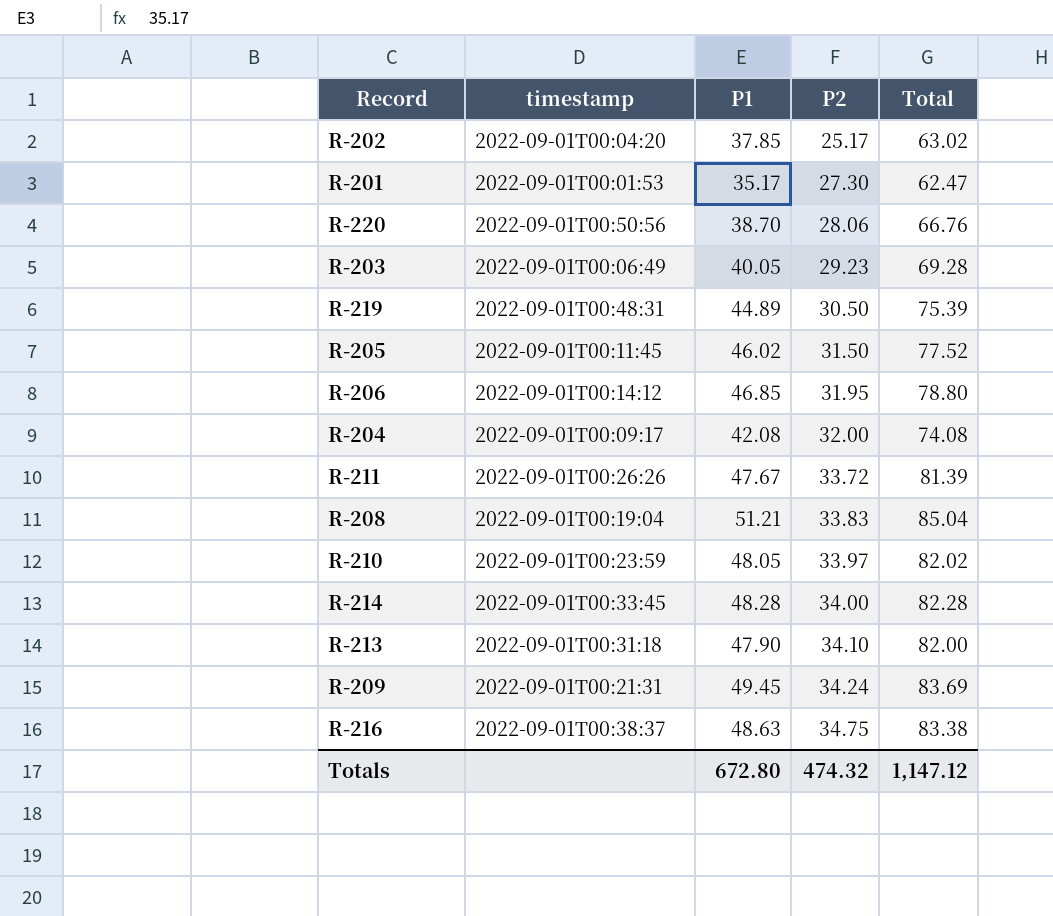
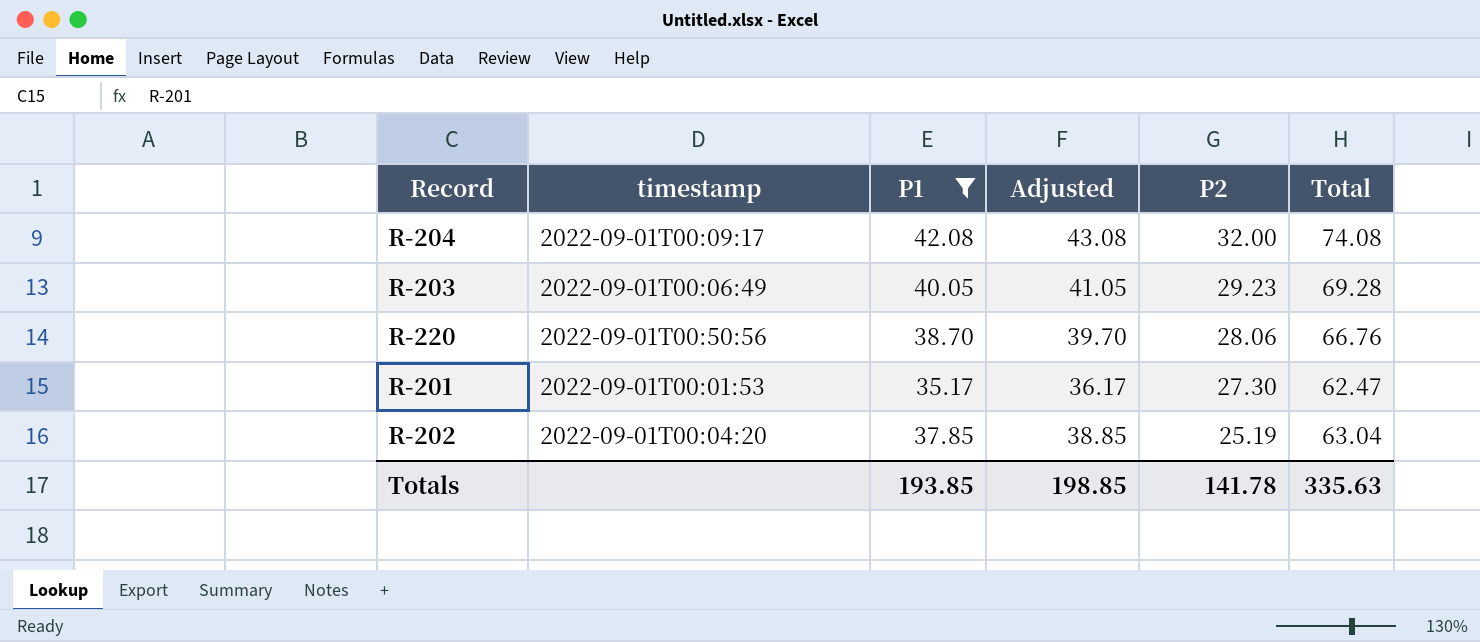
filter: none -> P1 <= 42.08
row order: P2 ascending -> P2 descending
column Adjusted | formula: none -> [P1] + 1
R-202 | P2: 25.17 -> 25.19
R-202 | Total: 63.02 -> 63.04
Totals | P1: 672.80 -> 193.85
Totals | P2: 474.32 -> 141.78
Totals | Total: 1,147.12 -> 335.63

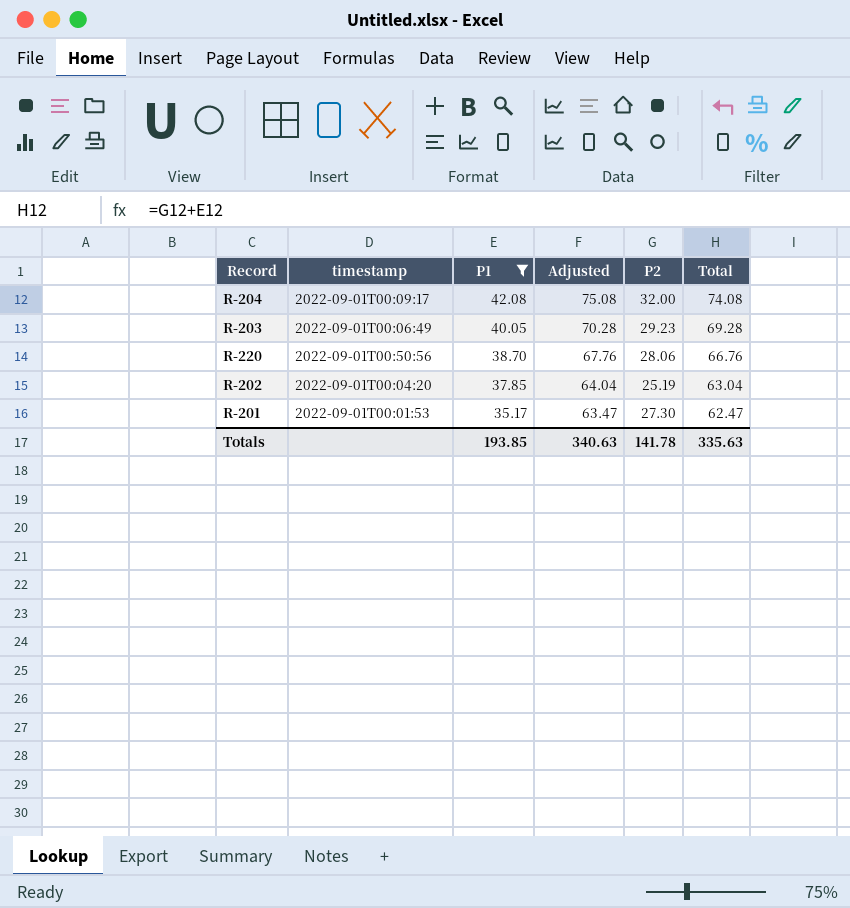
row order: P2 descending -> P1 descending
column Adjusted | formula: [P1] + 1 -> [Total] + 1
Totals | Adjusted: 198.85 -> 340.63

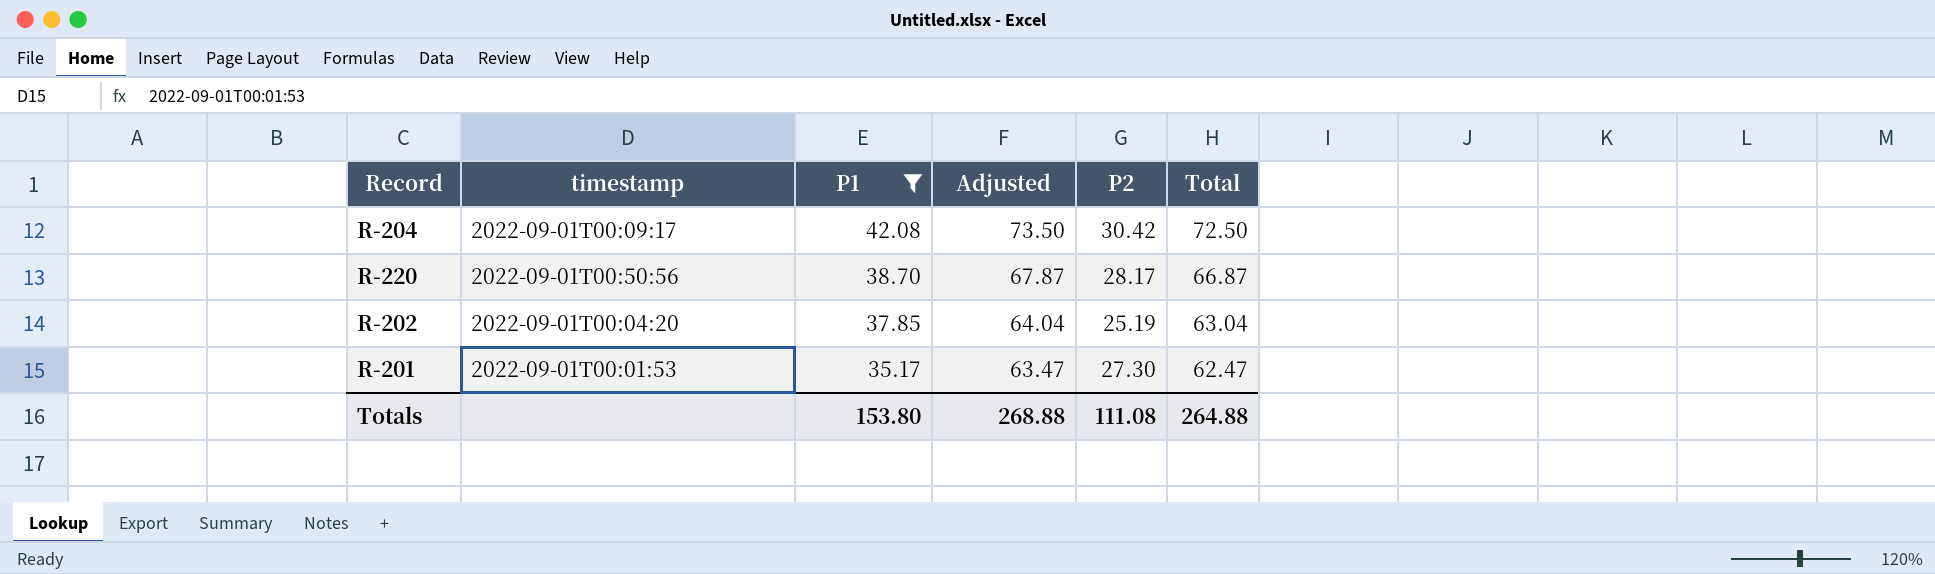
row R-203: 2022-09-01T00:06:49 | 40.05 | 70.28 | 29.23 | 69.28 -> none
R-204 | Adjusted: 75.08 -> 73.50
R-204 | P2: 32.00 -> 30.42
R-204 | Total: 74.08 -> 72.50
R-220 | Adjusted: 67.76 -> 67.87
R-220 | P2: 28.06 -> 28.17
R-220 | Total: 66.76 -> 66.87
Totals | P1: 193.85 -> 153.80
Totals | Adjusted: 340.63 -> 268.88
Totals | P2: 141.78 -> 111.08
Totals | Total: 335.63 -> 264.88

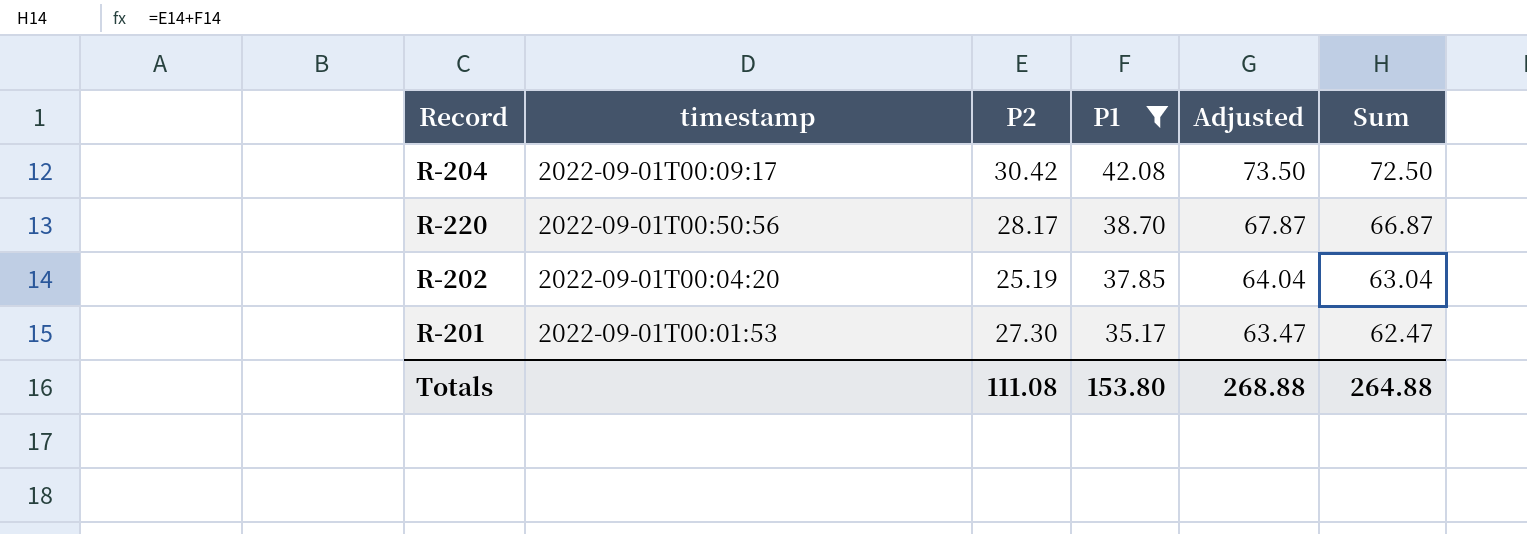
column P2 | position: 5 -> 3
column name: Total -> Sum

